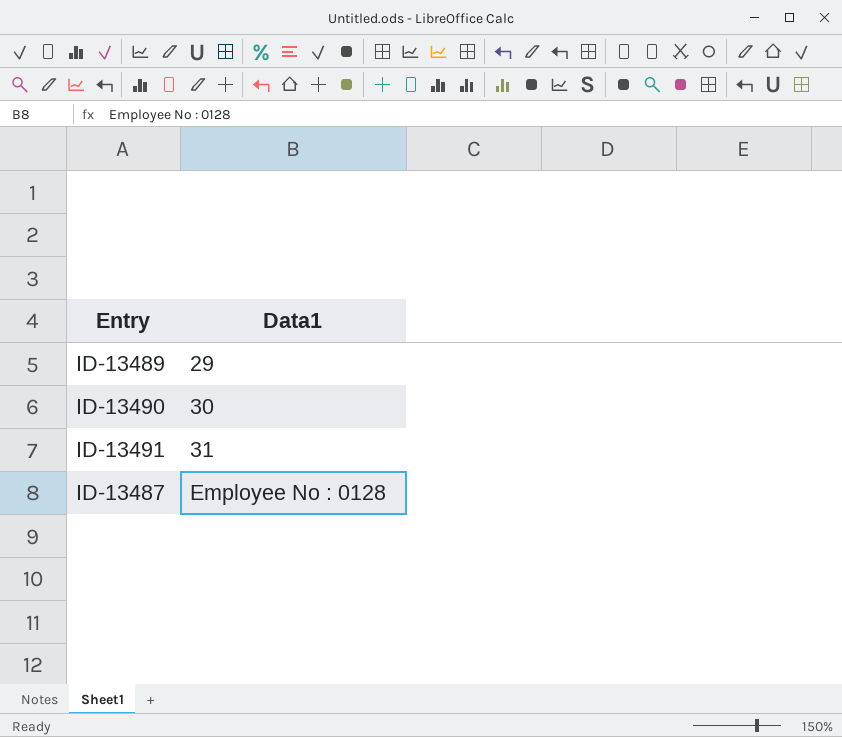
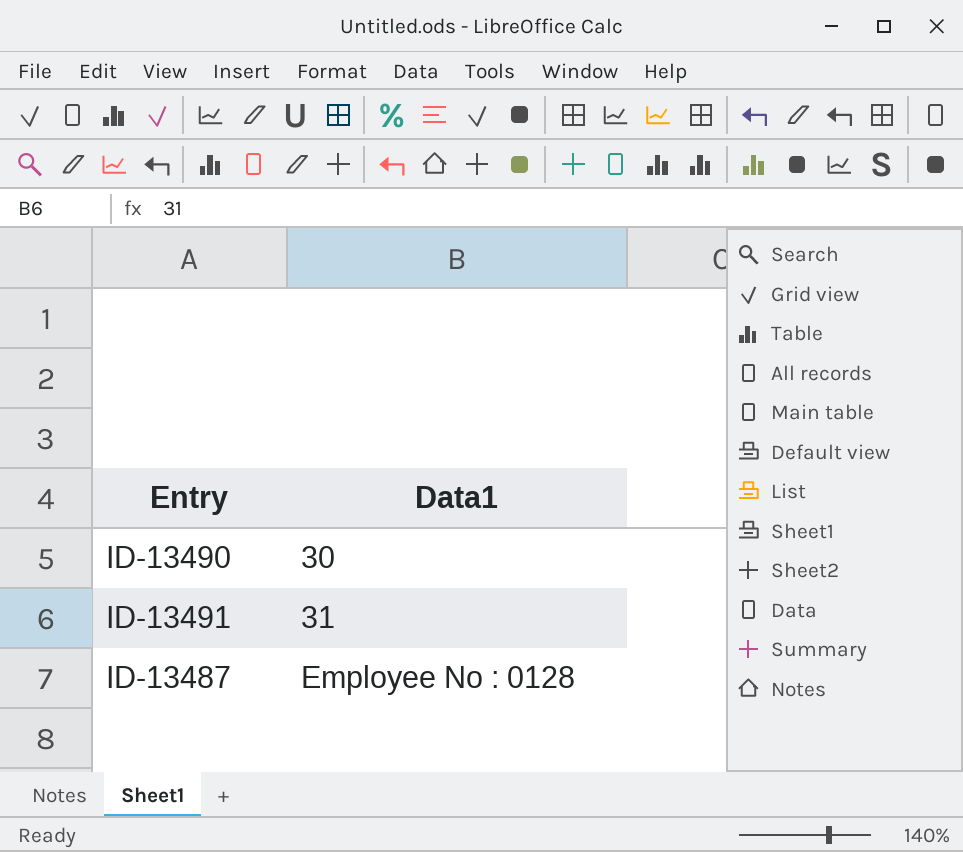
row ID-13489: 29 -> none

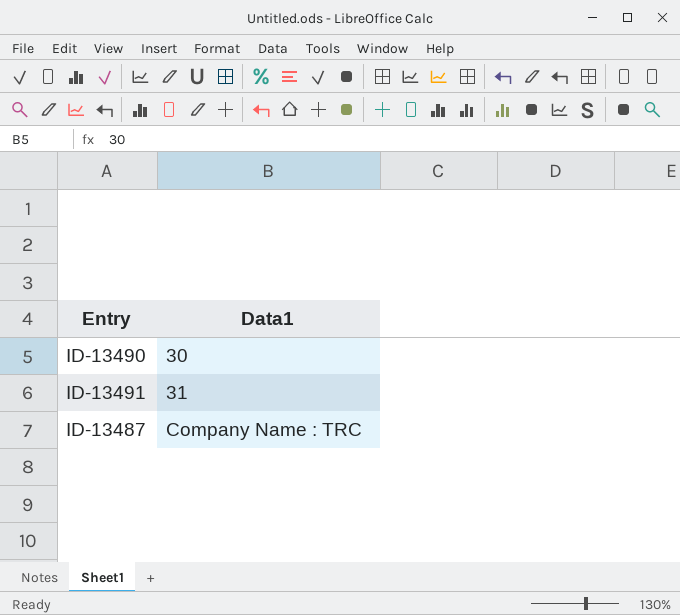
ID-13487 | Data1: Employee No : 0128 -> Company Name : TRC

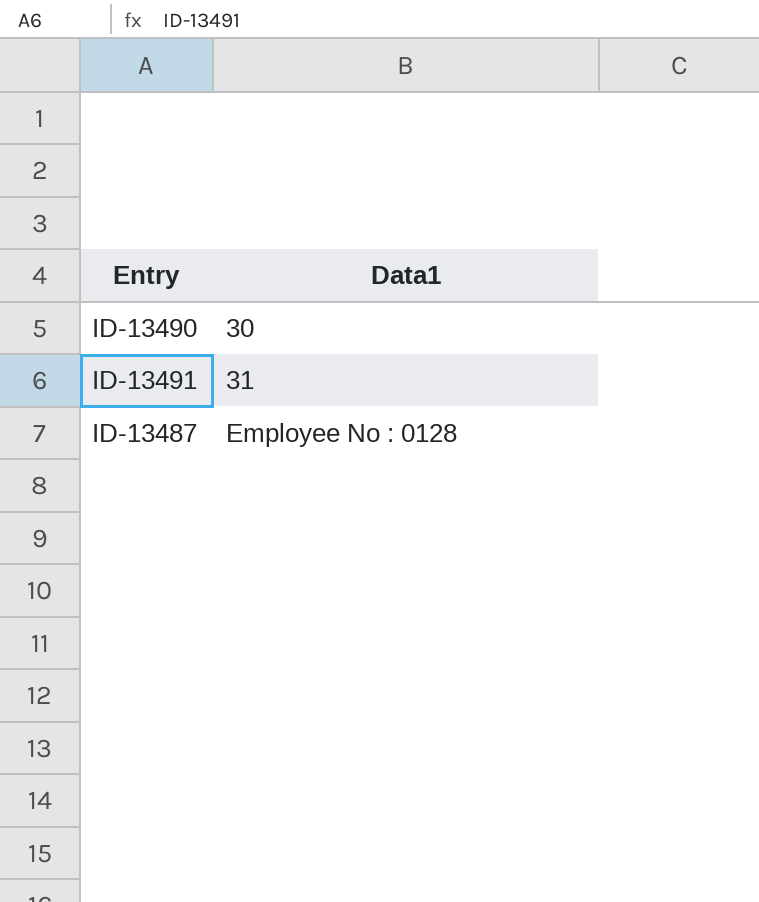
ID-13487 | Data1: Company Name : TRC -> Employee No : 0128

